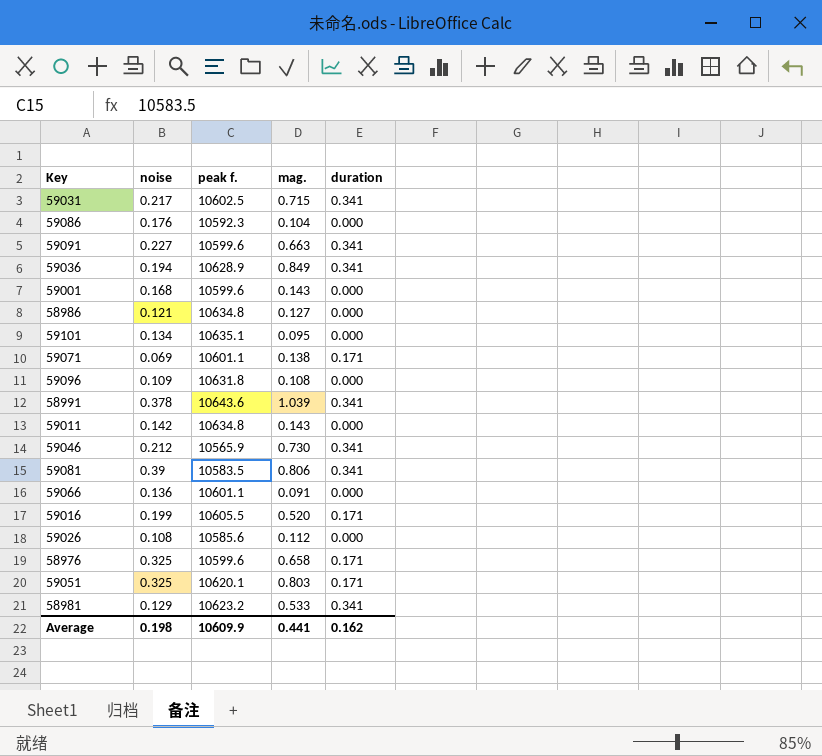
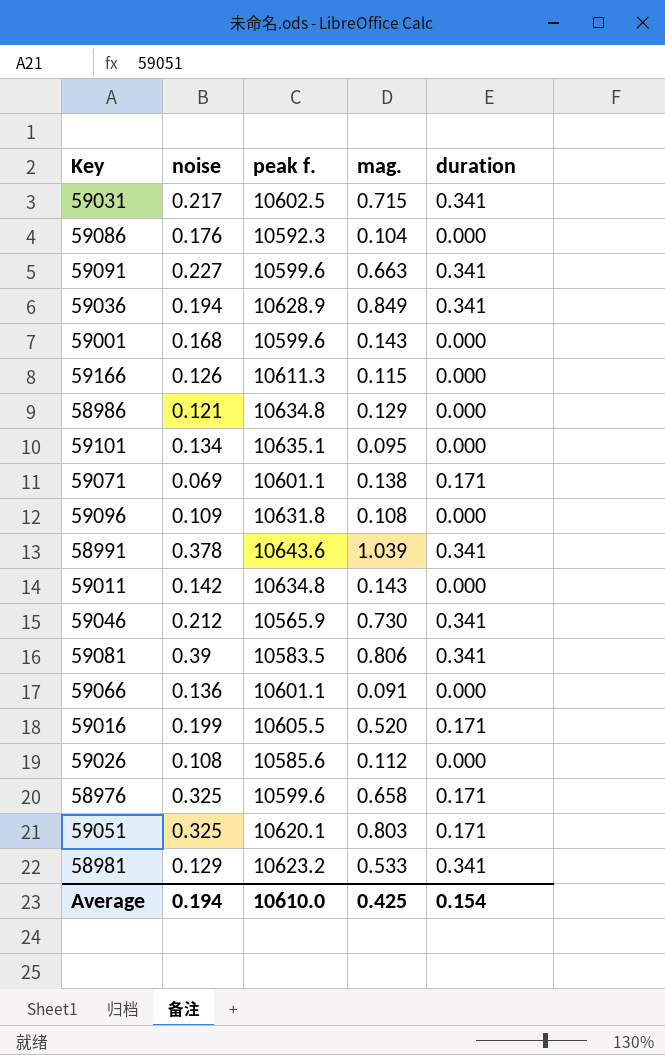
row 59166: none -> 0.126 | 10611.3 | 0.115 | 0.000
58986 | mag.: 0.127 -> 0.129
Average | noise: 0.198 -> 0.194
Average | peak f.: 10609.9 -> 10610.0
Average | mag.: 0.441 -> 0.425
Average | duration: 0.162 -> 0.154

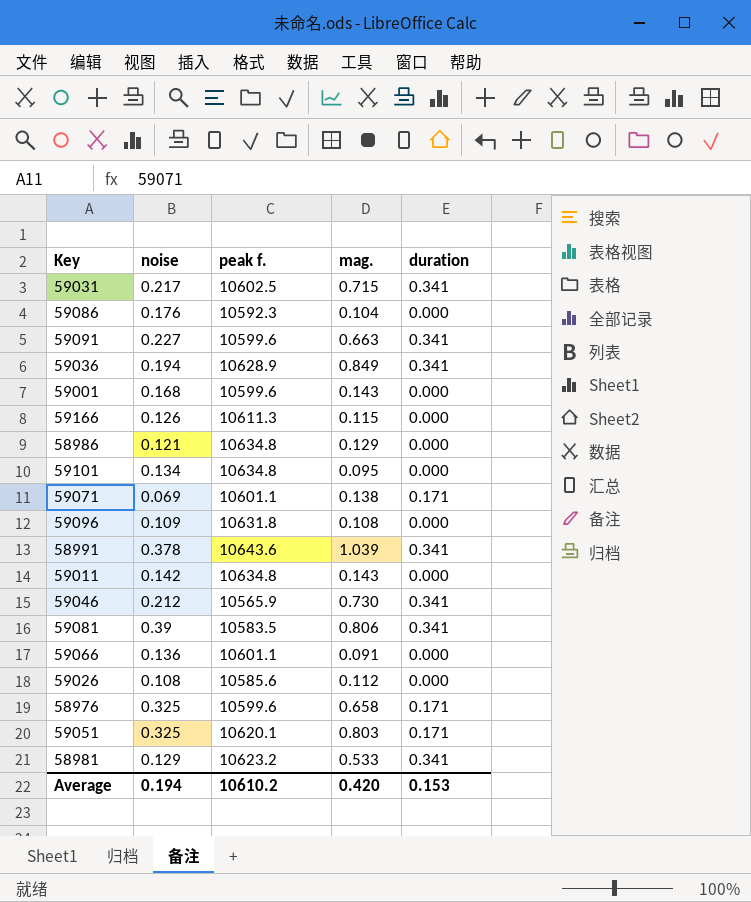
row 59016: 0.199 | 10605.5 | 0.520 | 0.171 -> none
59101 | peak f.: 10635.1 -> 10634.8
Average | peak f.: 10610.0 -> 10610.2
Average | mag.: 0.425 -> 0.420
Average | duration: 0.154 -> 0.153

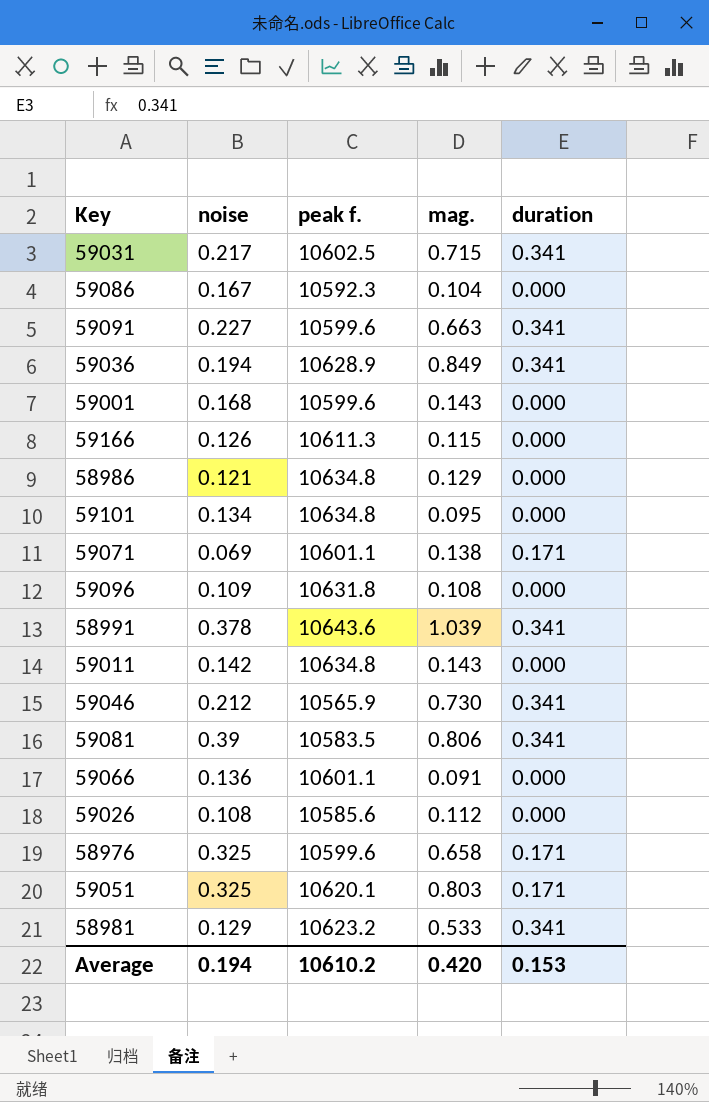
59086 | noise: 0.176 -> 0.167

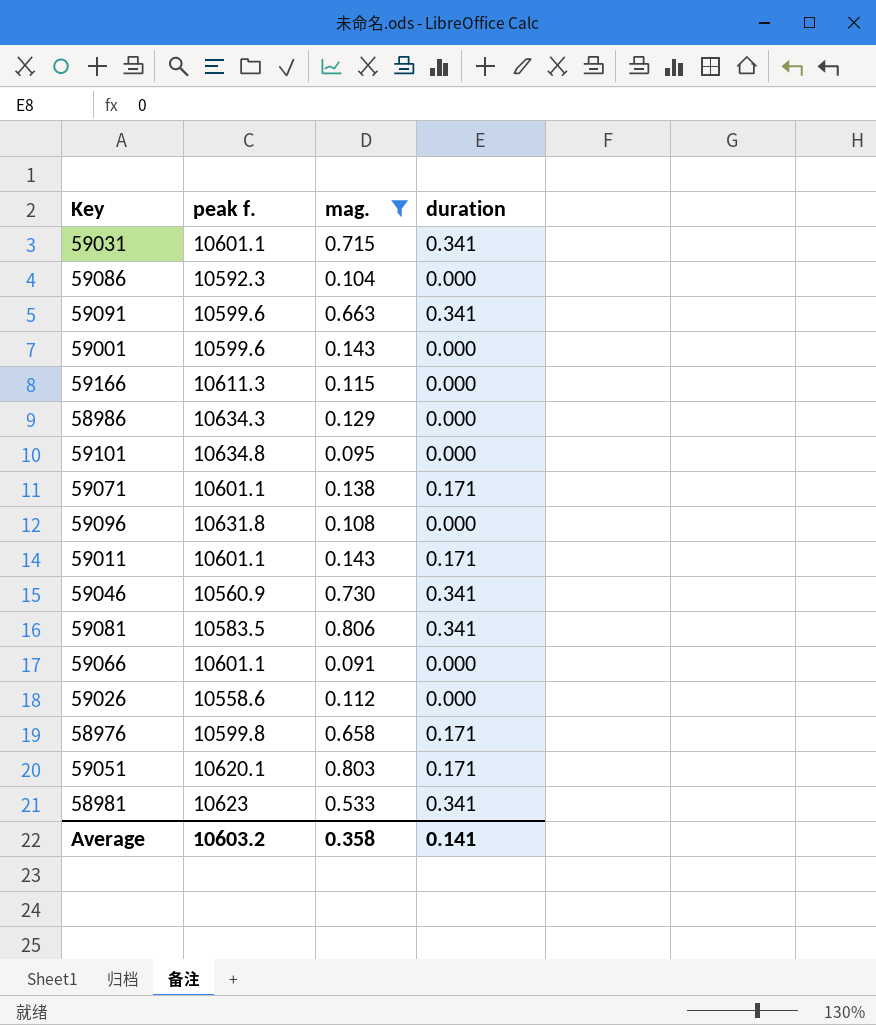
filter: none -> mag. <= 0.806
column noise | position: 2 -> none
59031 | peak f.: 10602.5 -> 10601.1
58986 | peak f.: 10634.8 -> 10634.3
59011 | peak f.: 10634.8 -> 10601.1
59011 | duration: 0.000 -> 0.171
59046 | peak f.: 10565.9 -> 10560.9
59026 | peak f.: 10585.6 -> 10558.6
58976 | peak f.: 10599.6 -> 10599.8
58981 | peak f.: 10623.2 -> 10623
Average | peak f.: 10610.2 -> 10603.2
Average | mag.: 0.420 -> 0.358
Average | duration: 0.153 -> 0.141

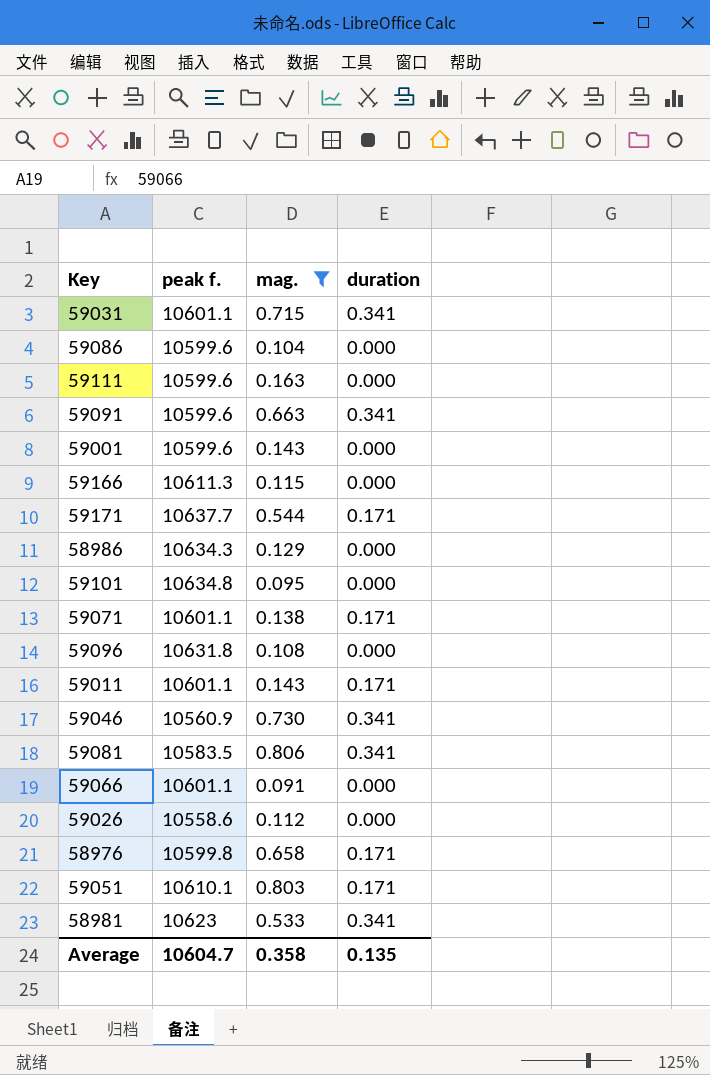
59086 | peak f.: 10592.3 -> 10599.6
row 59111: none -> 10599.6 | 0.163 | 0.000
row 59171: none -> 10637.7 | 0.544 | 0.171
59051 | peak f.: 10620.1 -> 10610.1
Average | peak f.: 10603.2 -> 10604.7
Average | duration: 0.141 -> 0.135

